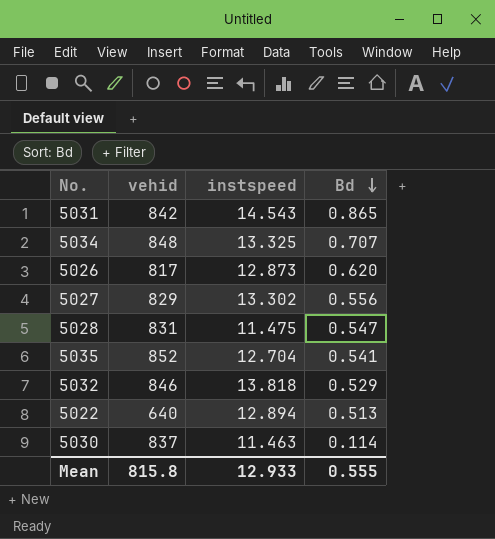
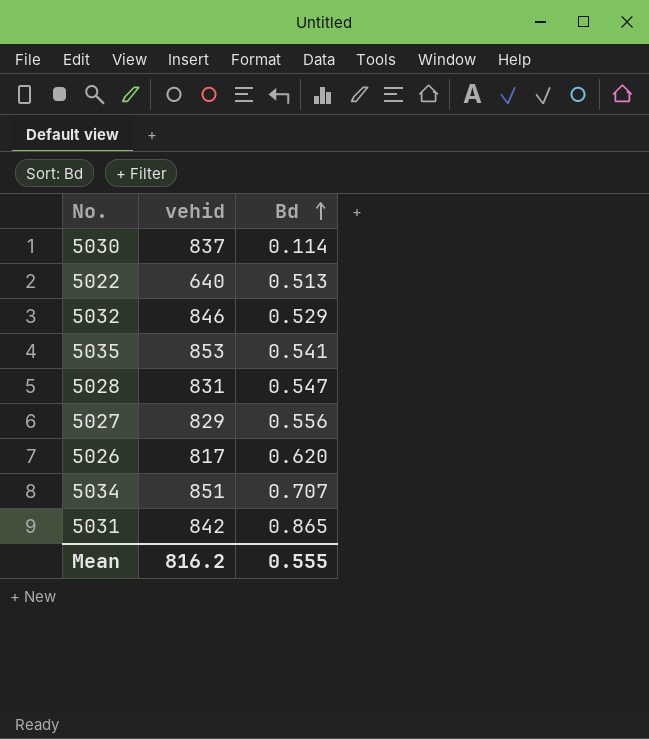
row order: Bd descending -> Bd ascending
column instspeed | position: 3 -> none
5035 | vehid: 852 -> 853
5034 | vehid: 848 -> 851
Mean | vehid: 815.8 -> 816.2

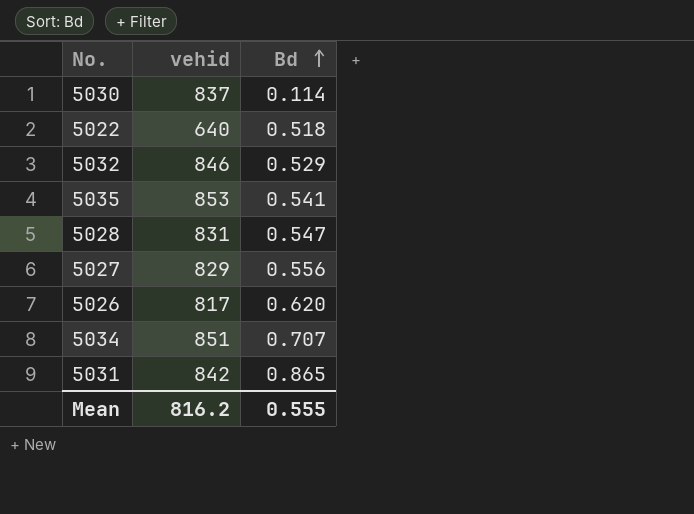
5022 | Bd: 0.513 -> 0.518

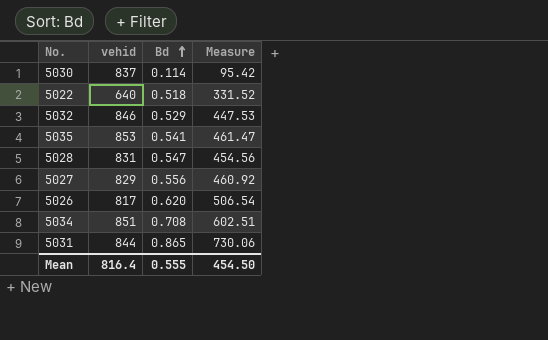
column Measure | formula: none -> [vehid] * [Bd]
5034 | Bd: 0.707 -> 0.708
5031 | vehid: 842 -> 844
Mean | vehid: 816.2 -> 816.4

